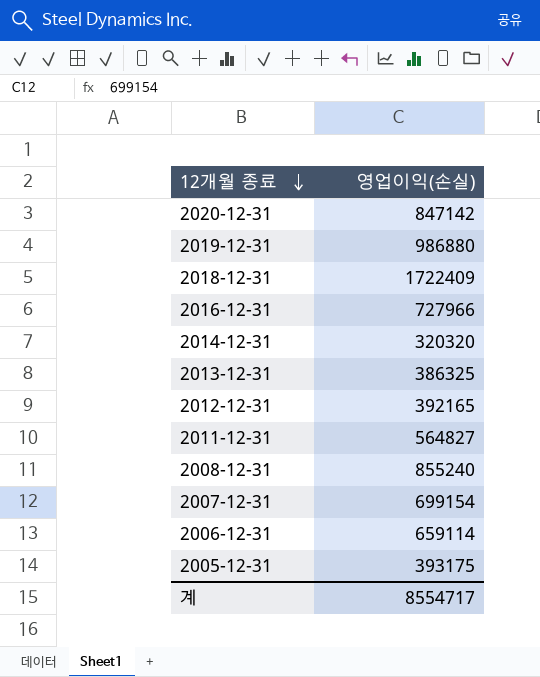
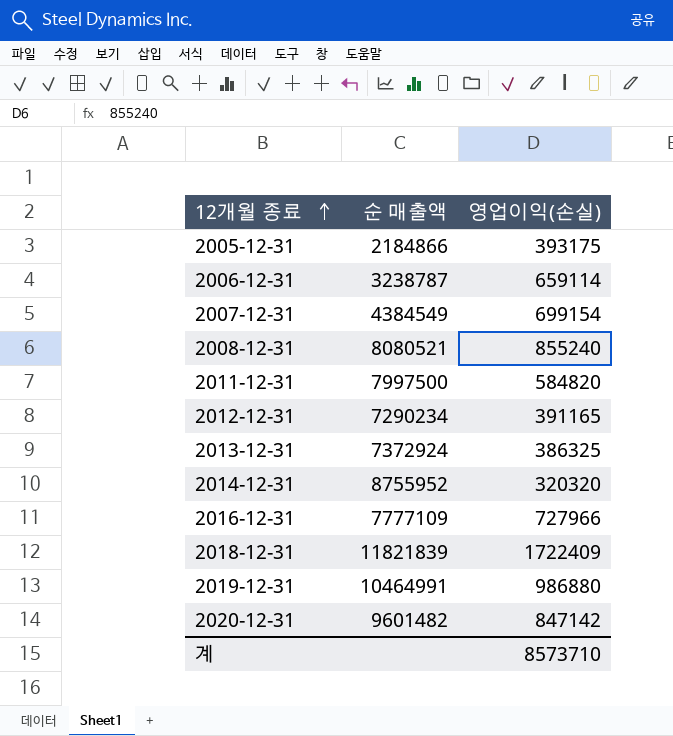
row order: 12개월 종료 descending -> 12개월 종료 ascending
column 순 매출액 | position: none -> 2
2011-12-31 | 영업이익(손실): 564827 -> 584820
2012-12-31 | 영업이익(손실): 392165 -> 391165
계 | 영업이익(손실): 8554717 -> 8573710

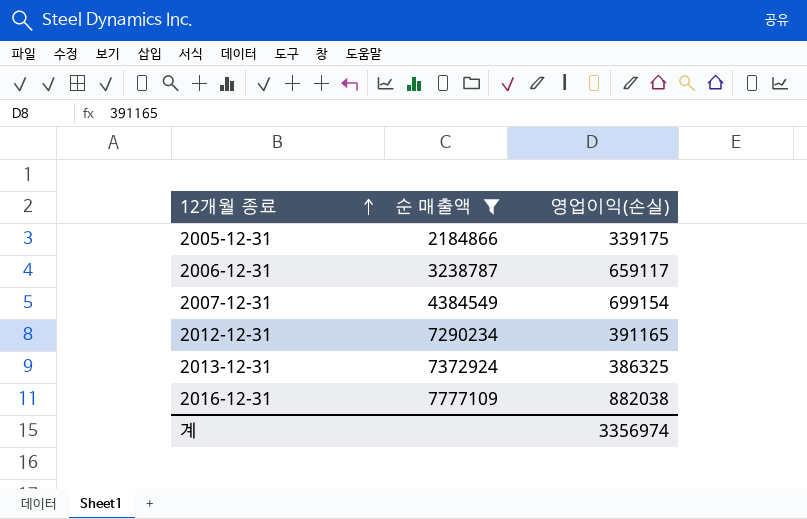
filter: none -> 순 매출액 <= 7777109
2005-12-31 | 영업이익(손실): 393175 -> 339175
2006-12-31 | 영업이익(손실): 659114 -> 659117
2016-12-31 | 영업이익(손실): 727966 -> 882038
계 | 영업이익(손실): 8573710 -> 3356974

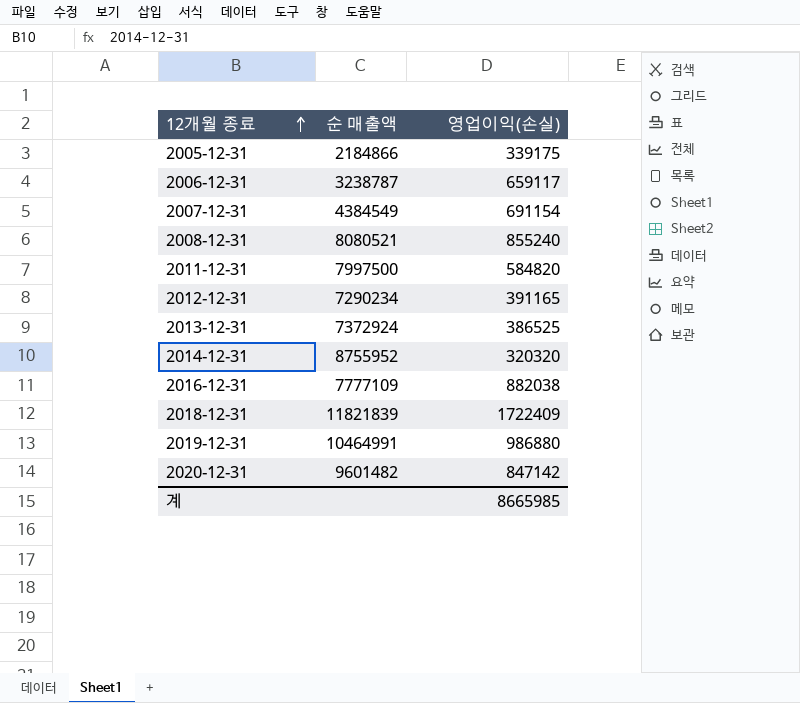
filter: 순 매출액 <= 7777109 -> none
2007-12-31 | 영업이익(손실): 699154 -> 691154
2013-12-31 | 영업이익(손실): 386325 -> 386525
계 | 영업이익(손실): 3356974 -> 8665985

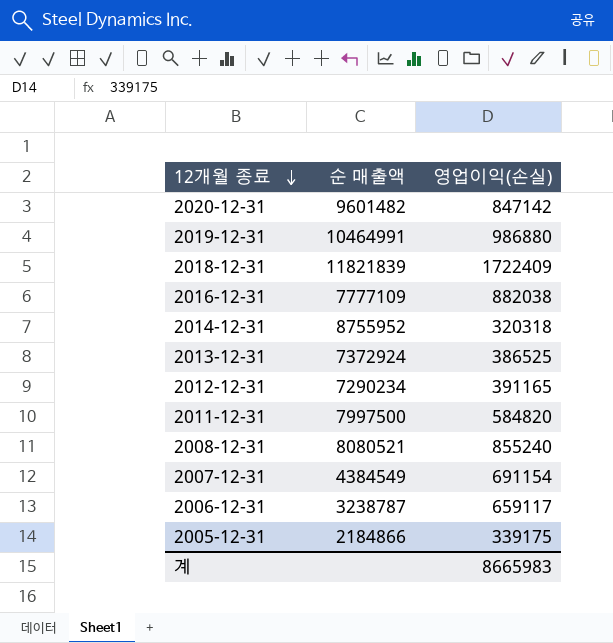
row order: 12개월 종료 ascending -> 12개월 종료 descending
2014-12-31 | 영업이익(손실): 320320 -> 320318
계 | 영업이익(손실): 8665985 -> 8665983

